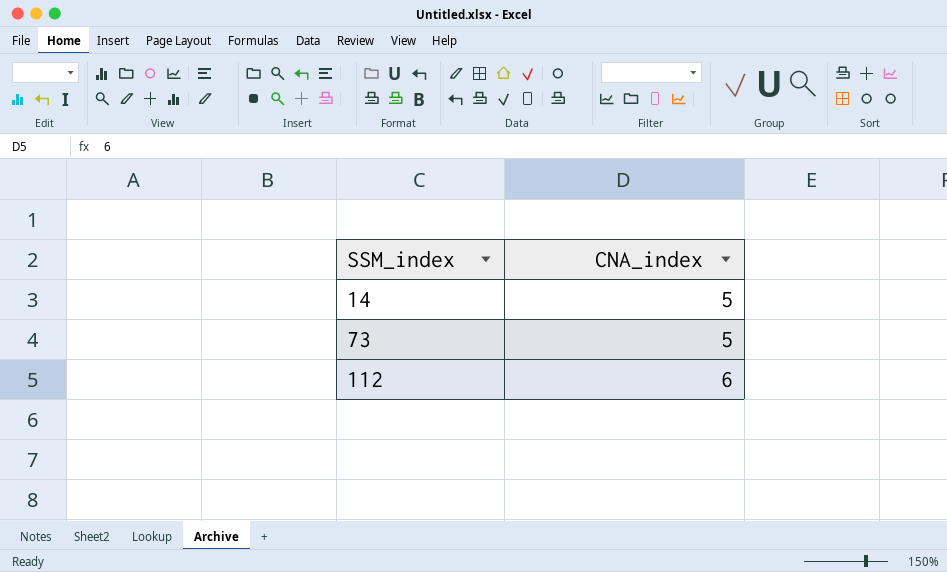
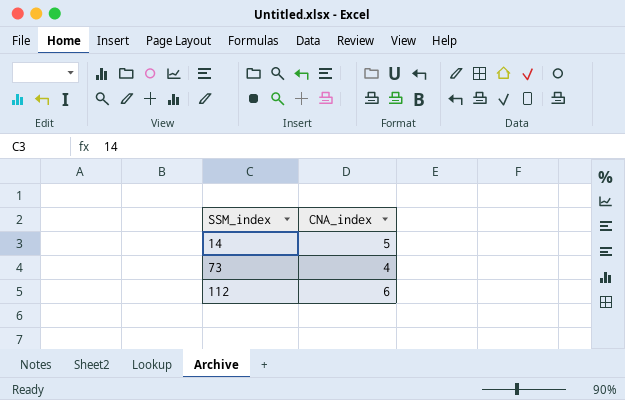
73 | CNA_index: 5 -> 4

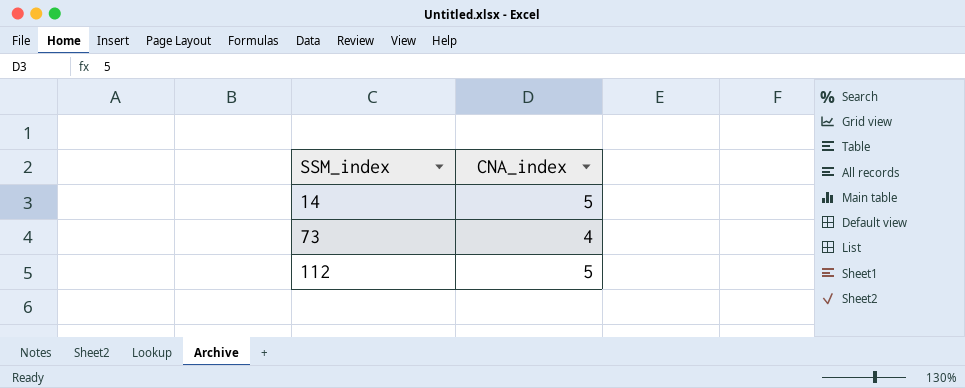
112 | CNA_index: 6 -> 5

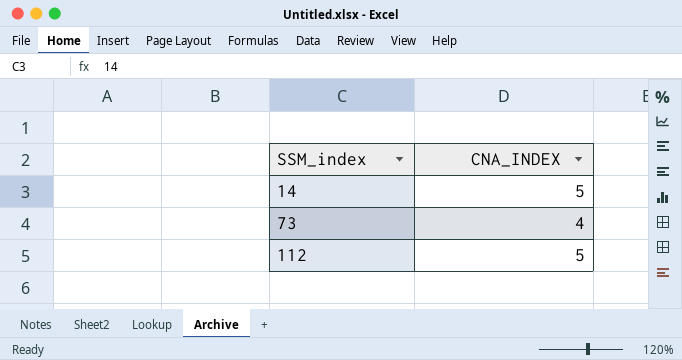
column name: CNA_index -> CNA_INDEX

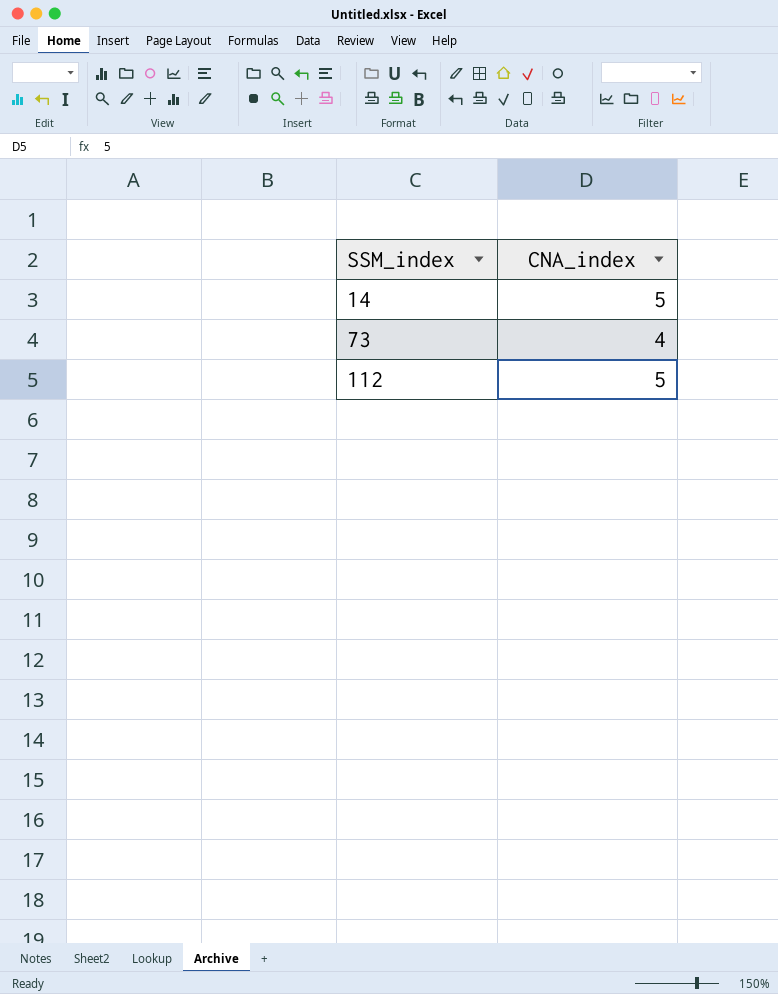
column name: CNA_INDEX -> CNA_index

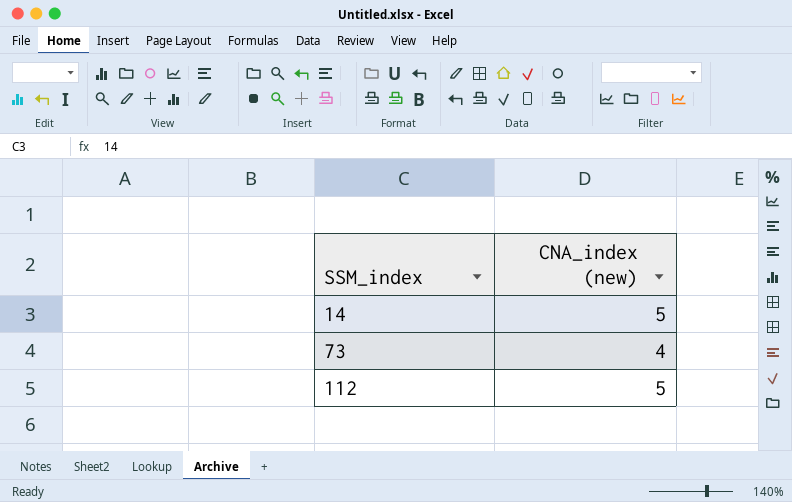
column name: CNA_index -> CNA_index (new)

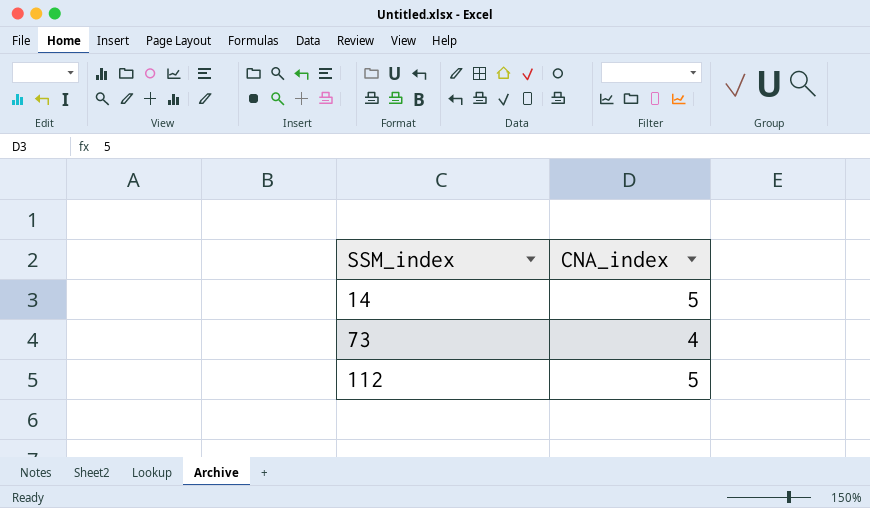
column name: CNA_index (new) -> CNA_index

